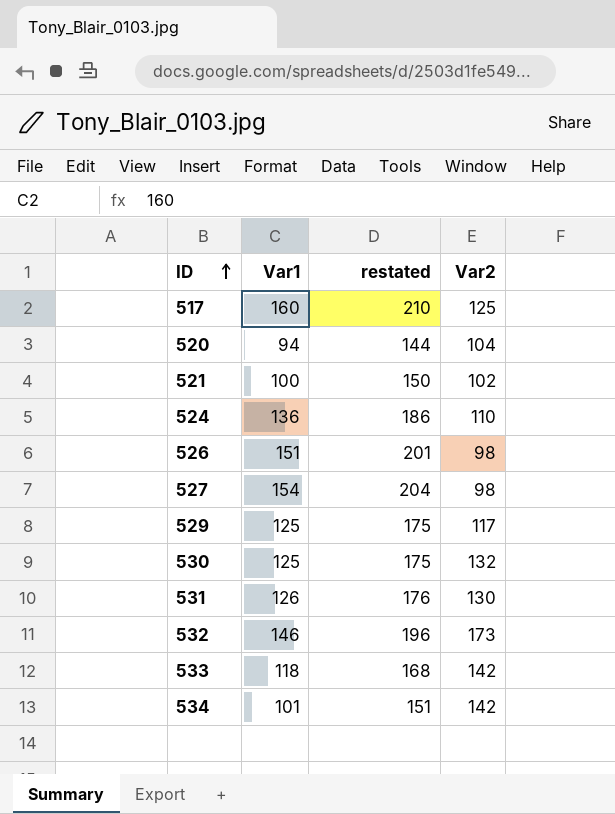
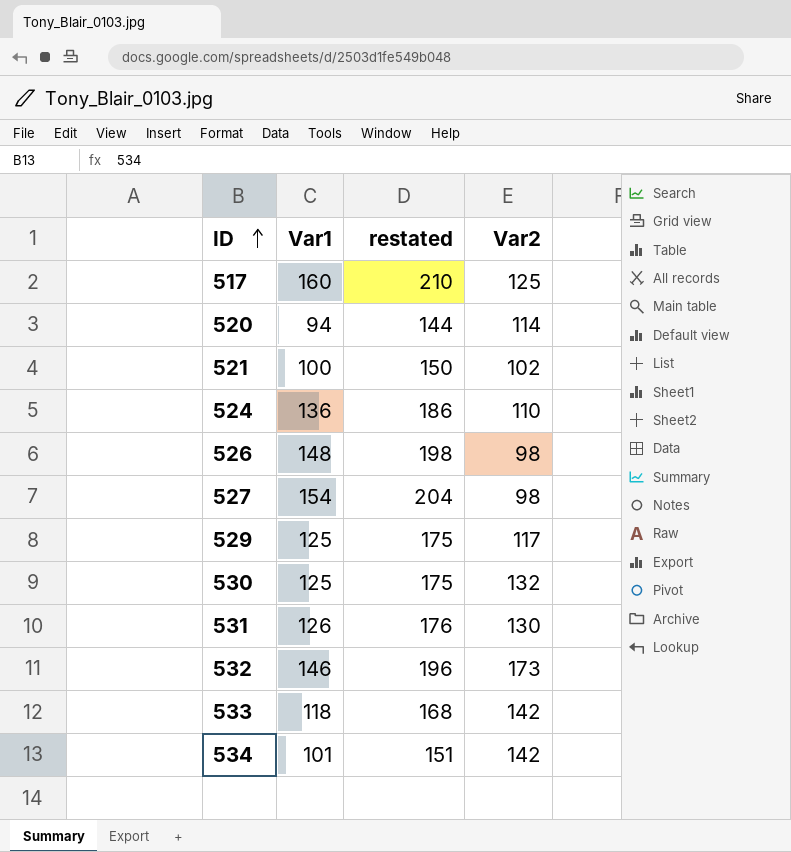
520 | Var2: 104 -> 114
526 | Var1: 151 -> 148
526 | restated: 201 -> 198

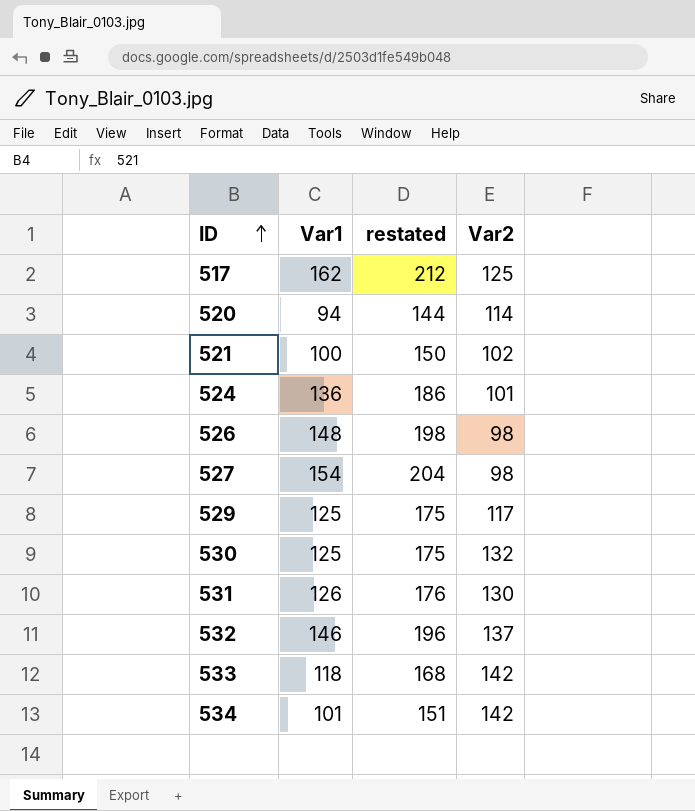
517 | Var1: 160 -> 162
517 | restated: 210 -> 212
524 | Var2: 110 -> 101
532 | Var2: 173 -> 137

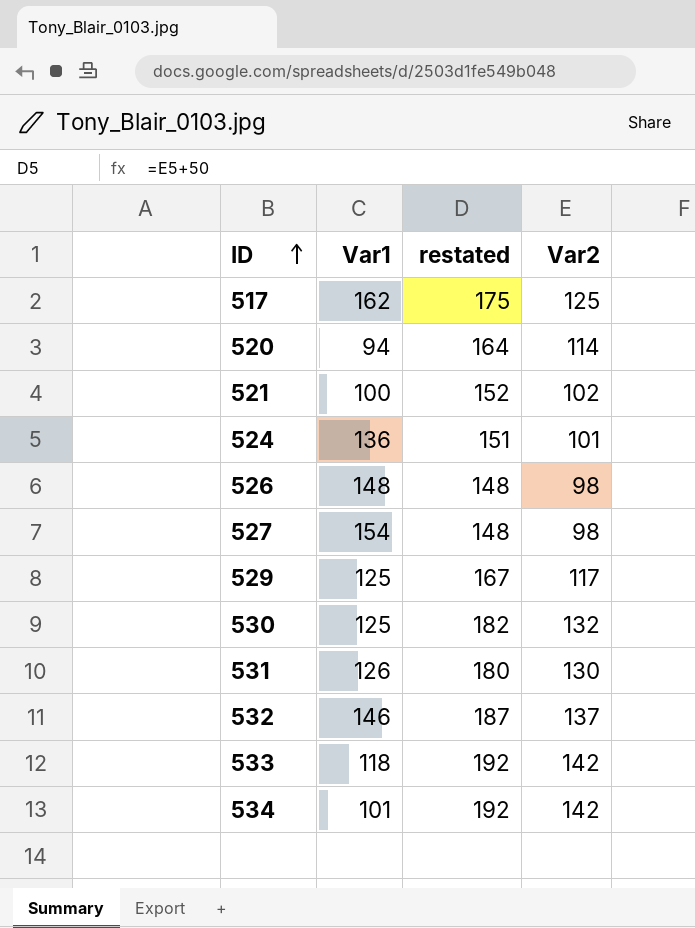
column restated | formula: [Var1] + 50 -> [Var2] + 50

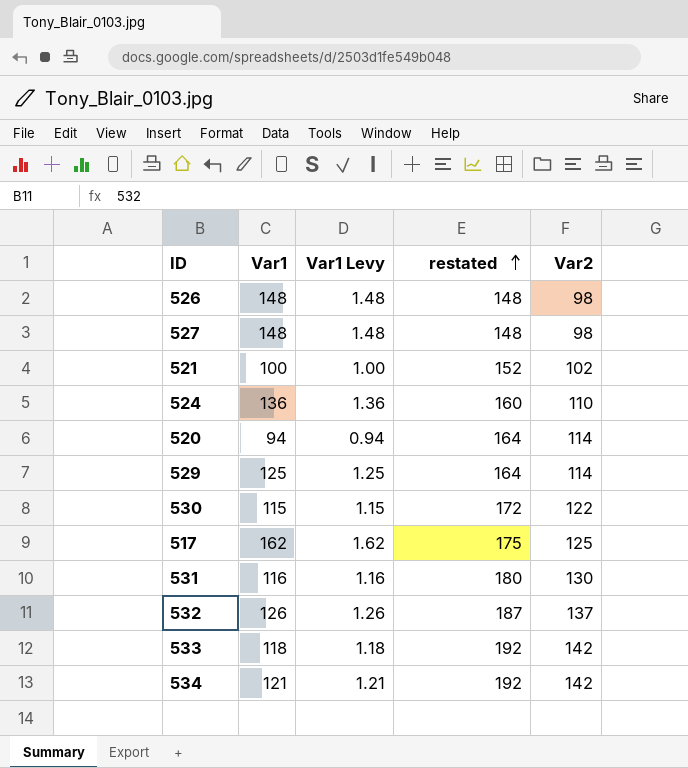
row order: ID ascending -> restated ascending
column Var1 Levy | formula: none -> [Var1] * 0.01
527 | Var1: 154 -> 148
524 | restated: 151 -> 160
524 | Var2: 101 -> 110
529 | restated: 167 -> 164
529 | Var2: 117 -> 114
530 | Var1: 125 -> 115
530 | restated: 182 -> 172
530 | Var2: 132 -> 122
531 | Var1: 126 -> 116
532 | Var1: 146 -> 126
534 | Var1: 101 -> 121

